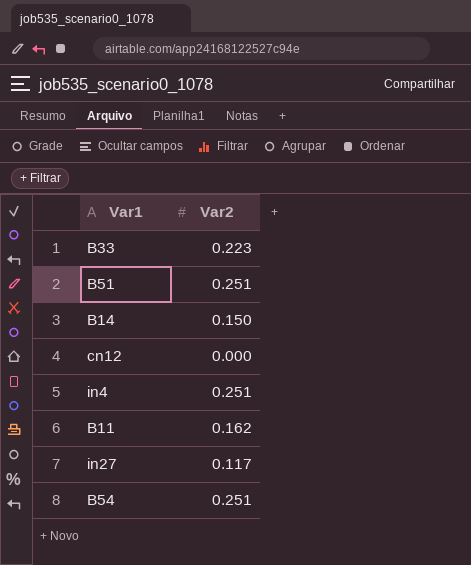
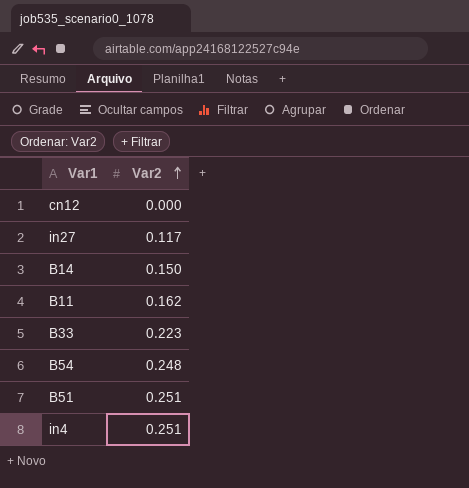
row order: none -> Var2 ascending
B54 | Var2: 0.251 -> 0.248

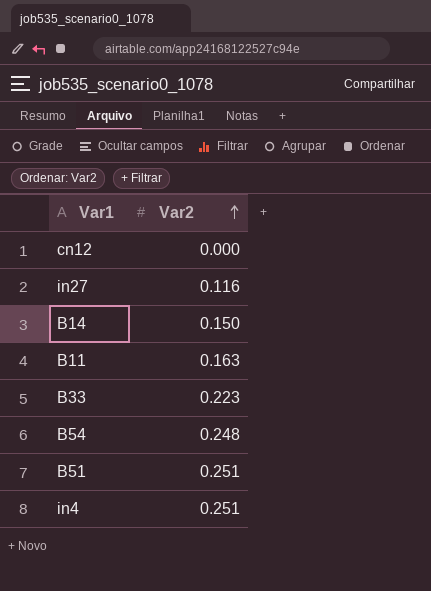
in27 | Var2: 0.117 -> 0.116
B11 | Var2: 0.162 -> 0.163

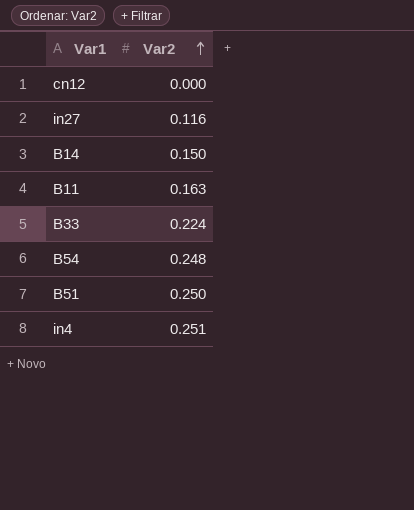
B33 | Var2: 0.223 -> 0.224
B51 | Var2: 0.251 -> 0.250

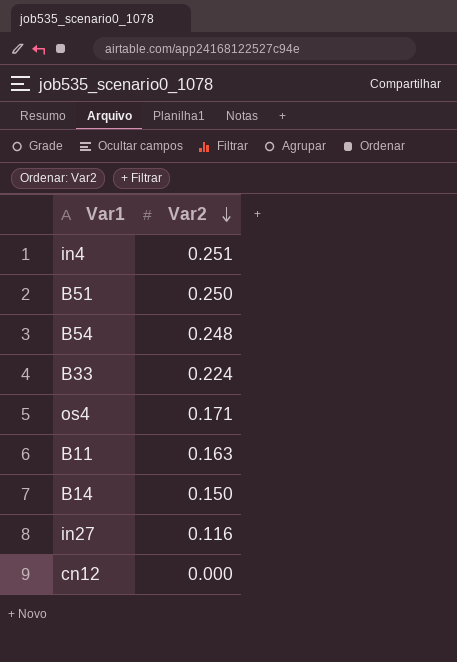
row order: Var2 ascending -> Var2 descending
row os4: none -> 0.171

